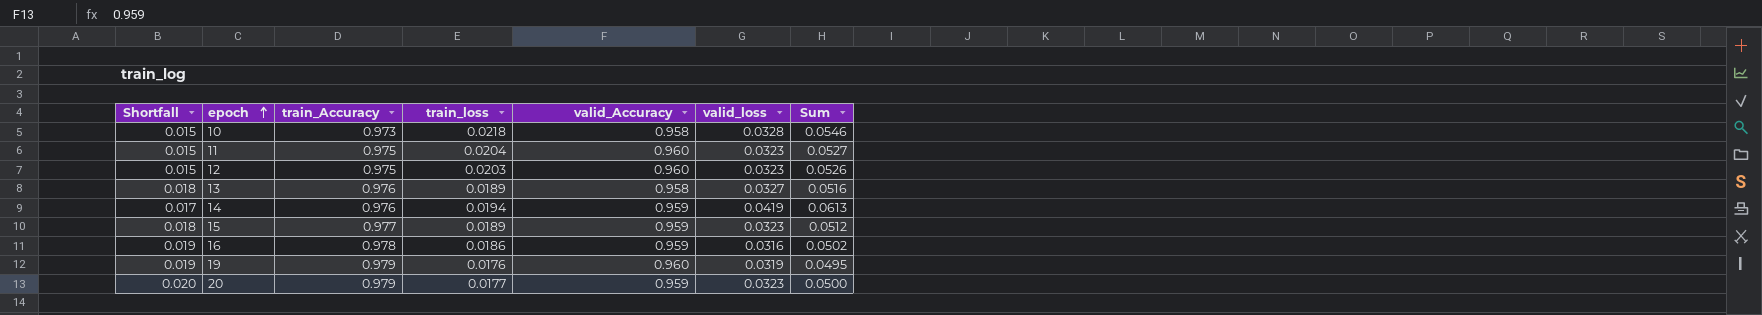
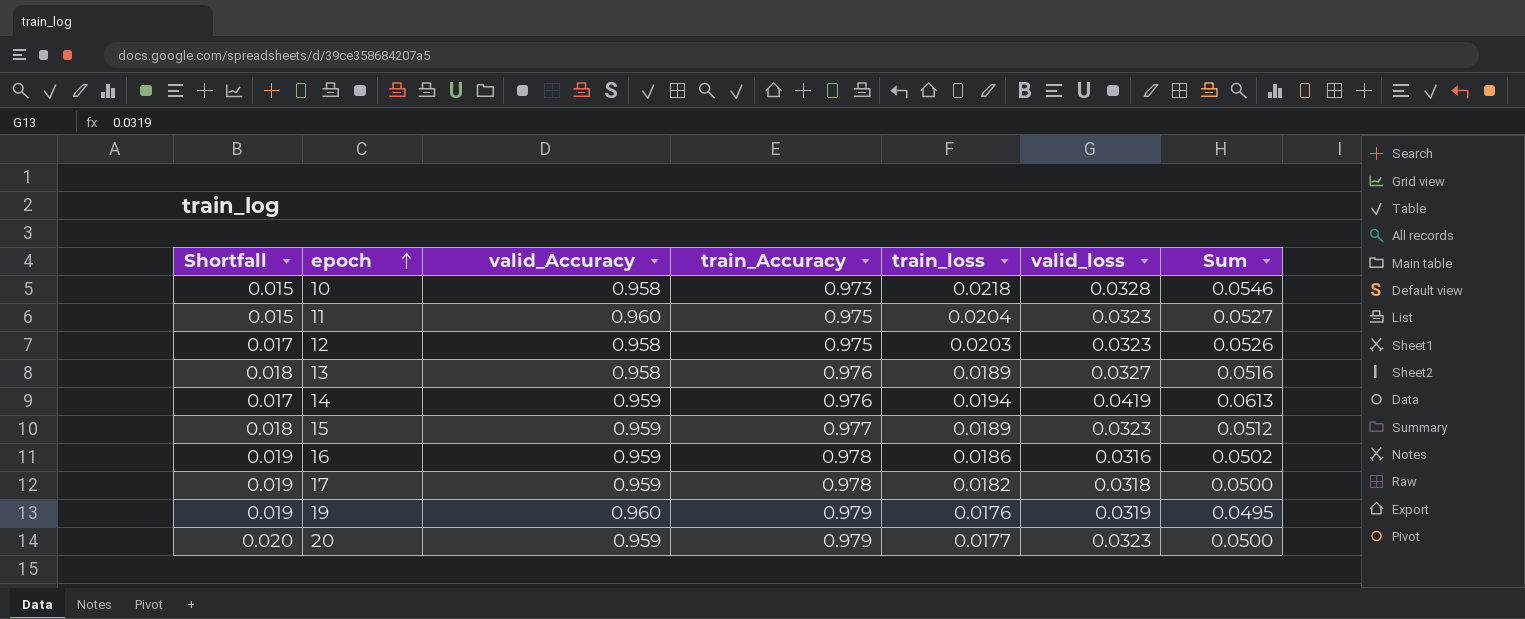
column valid_Accuracy | position: 5 -> 3
12 | Shortfall: 0.015 -> 0.017
12 | valid_Accuracy: 0.960 -> 0.958
row 17: none -> 0.019 | 0.959 | 0.978 | 0.0182 | 0.0318 | 0.0500

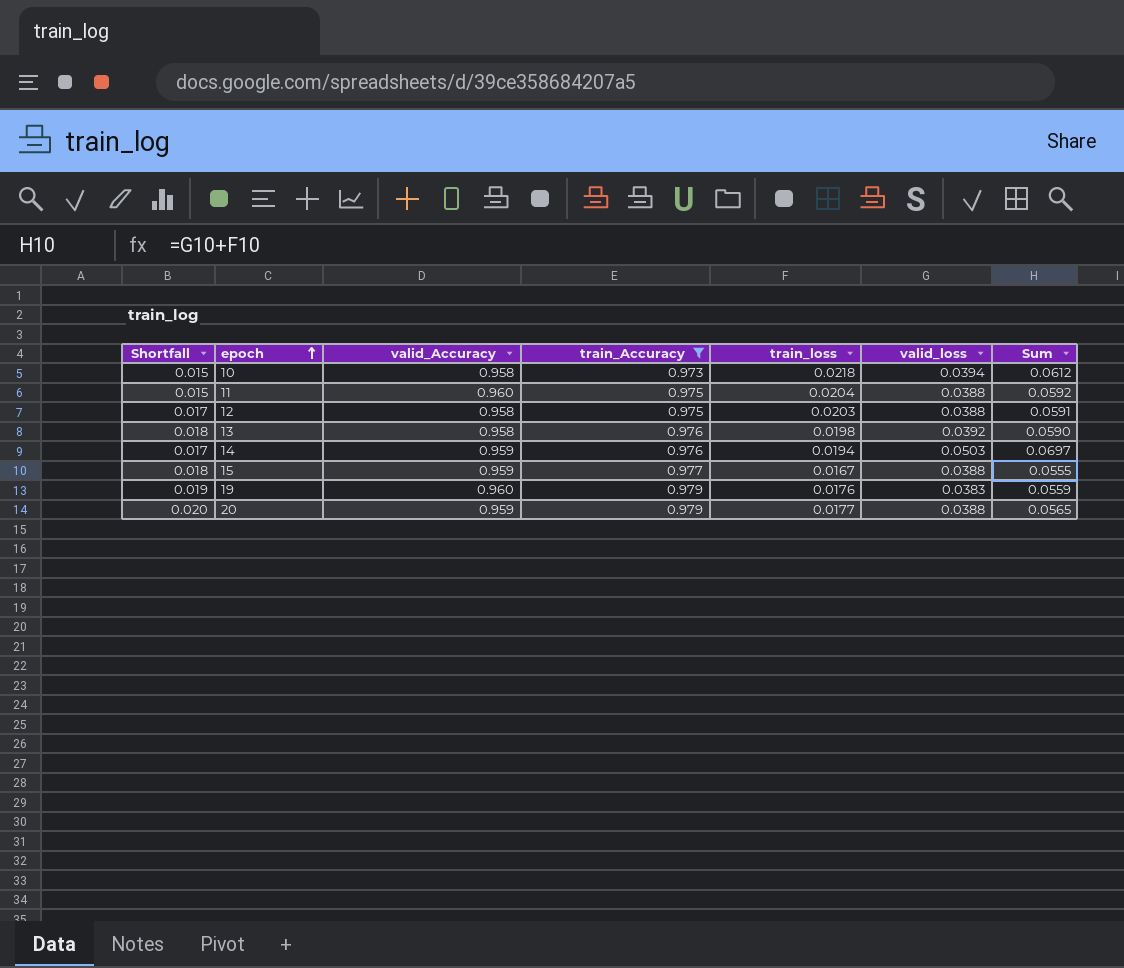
filter: none -> train_Accuracy != 0.978
10 | valid_loss: 0.0328 -> 0.0394
10 | Sum: 0.0546 -> 0.0612
11 | valid_loss: 0.0323 -> 0.0388
11 | Sum: 0.0527 -> 0.0592
12 | valid_loss: 0.0323 -> 0.0388
12 | Sum: 0.0526 -> 0.0591
13 | train_loss: 0.0189 -> 0.0198
13 | valid_loss: 0.0327 -> 0.0392
13 | Sum: 0.0516 -> 0.0590
14 | valid_loss: 0.0419 -> 0.0503
14 | Sum: 0.0613 -> 0.0697
15 | train_loss: 0.0189 -> 0.0167
15 | valid_loss: 0.0323 -> 0.0388
15 | Sum: 0.0512 -> 0.0555
19 | valid_loss: 0.0319 -> 0.0383
19 | Sum: 0.0495 -> 0.0559
20 | valid_loss: 0.0323 -> 0.0388
20 | Sum: 0.0500 -> 0.0565

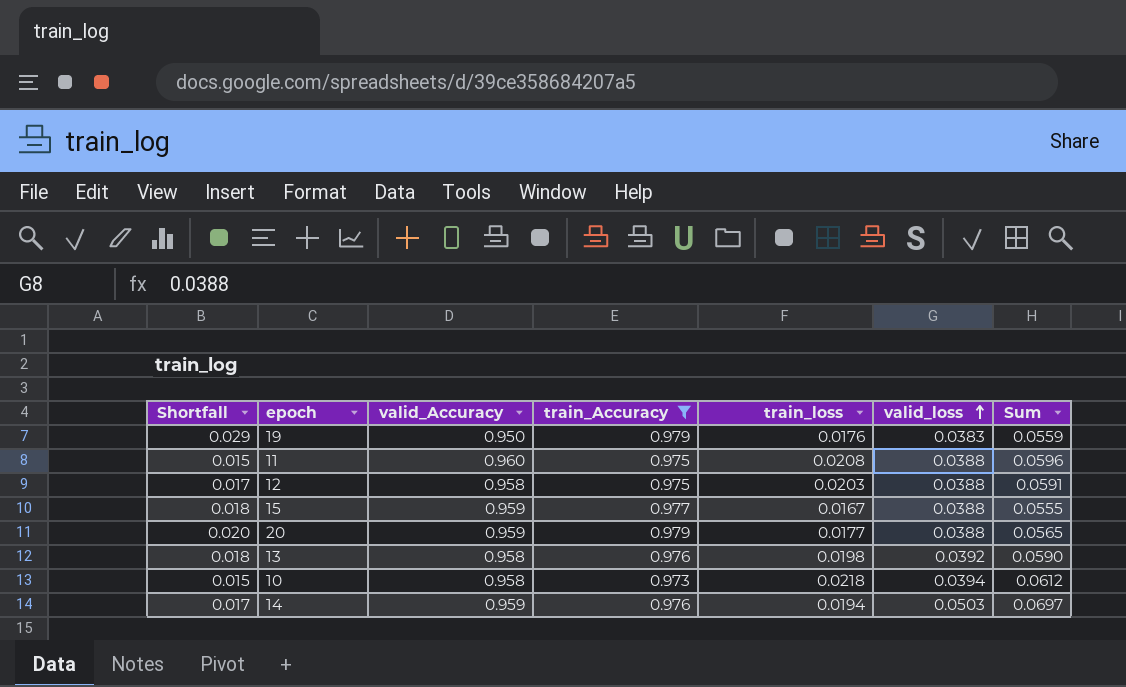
row order: epoch ascending -> valid_loss ascending
19 | Shortfall: 0.019 -> 0.029
19 | valid_Accuracy: 0.960 -> 0.950
11 | train_loss: 0.0204 -> 0.0208
11 | Sum: 0.0592 -> 0.0596

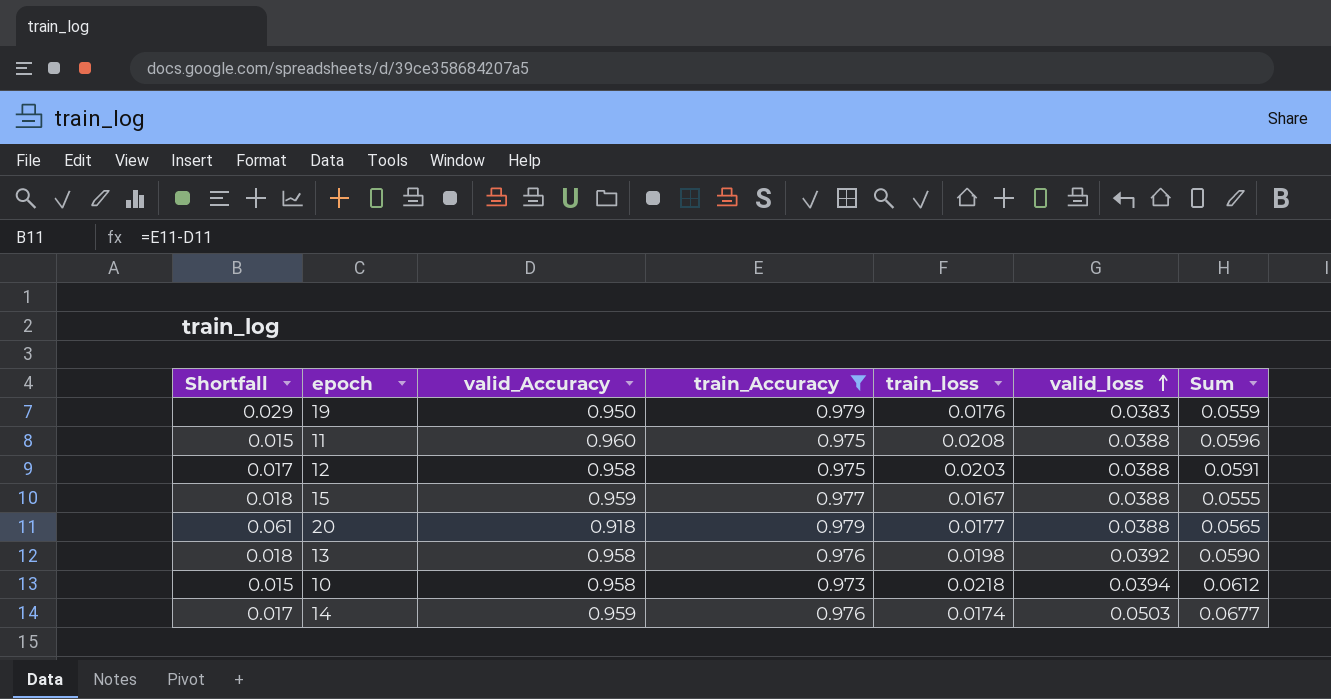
20 | Shortfall: 0.020 -> 0.061
20 | valid_Accuracy: 0.959 -> 0.918
14 | train_loss: 0.0194 -> 0.0174
14 | Sum: 0.0697 -> 0.0677

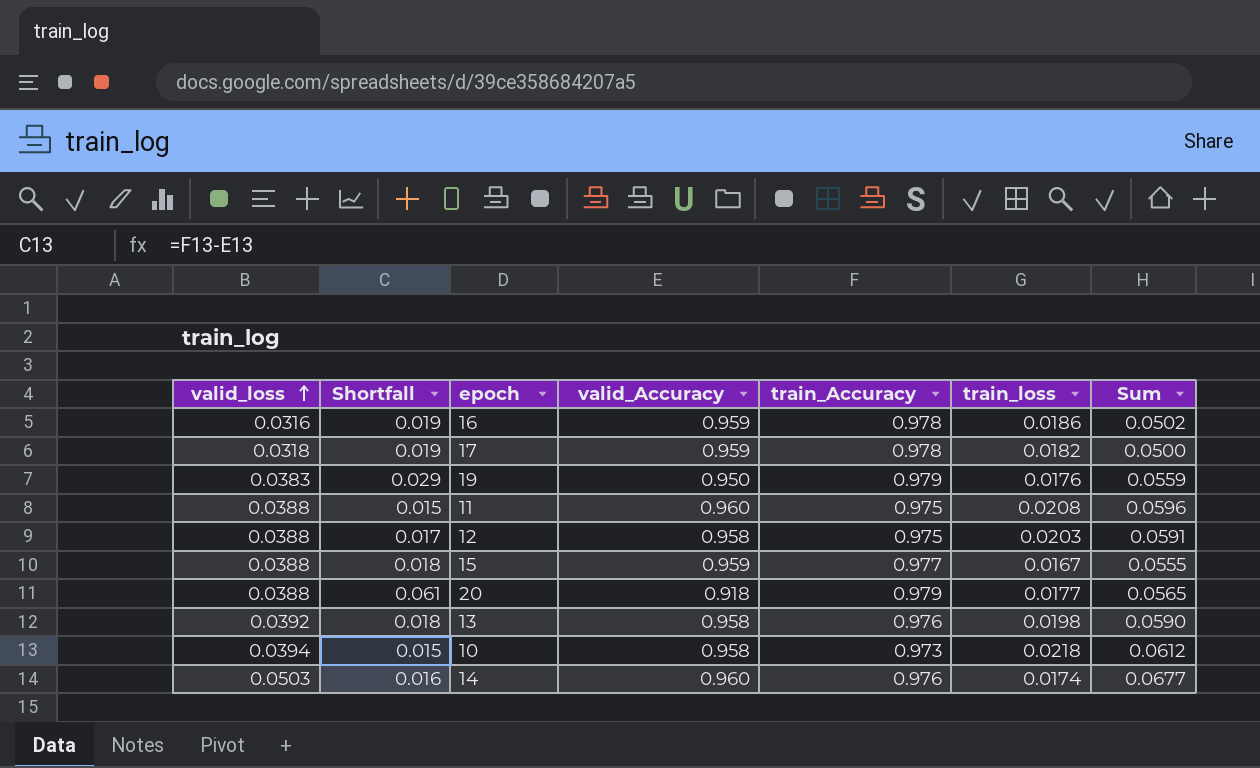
filter: train_Accuracy != 0.978 -> none
column valid_loss | position: 6 -> 1
14 | Shortfall: 0.017 -> 0.016
14 | valid_Accuracy: 0.959 -> 0.960

